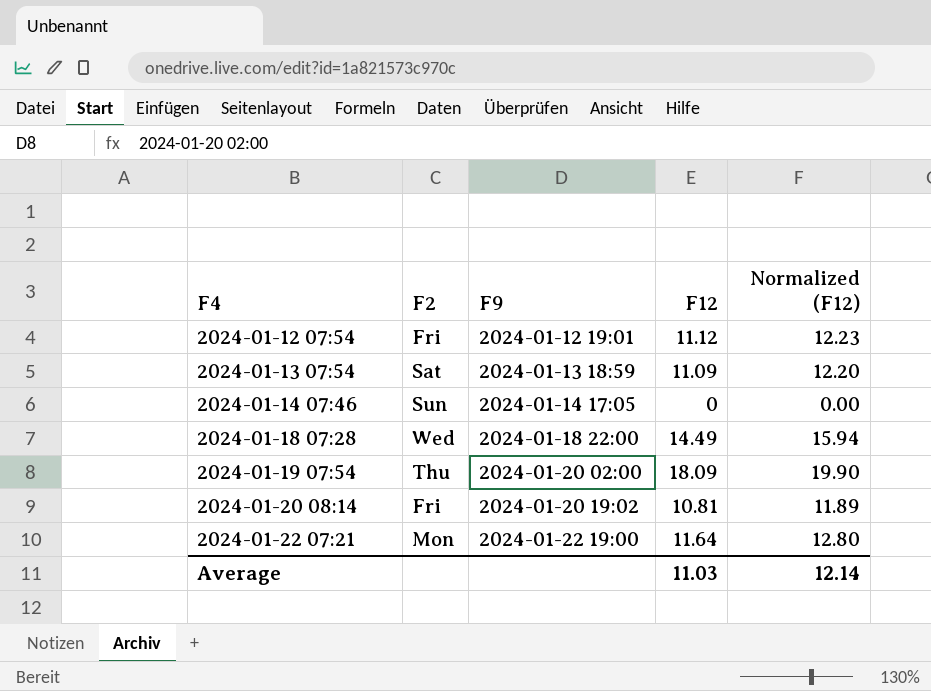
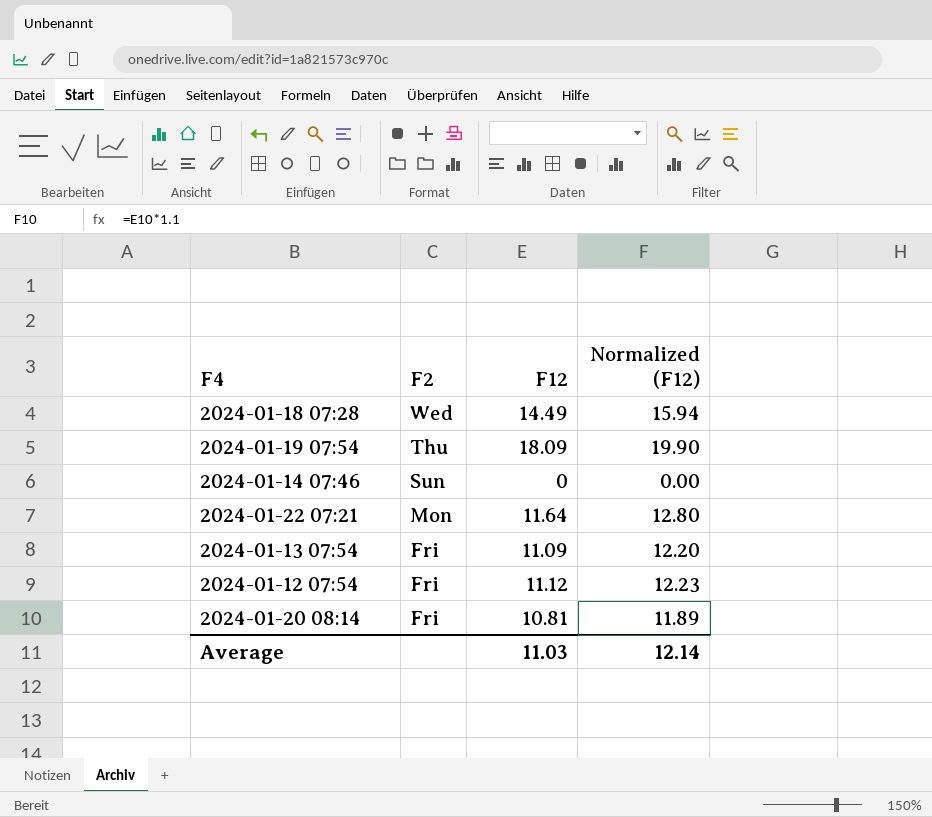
row order: F4 ascending -> F2 descending
column F9 | position: 3 -> none
2024-01-13 07:54 | F2: Sat -> Fri

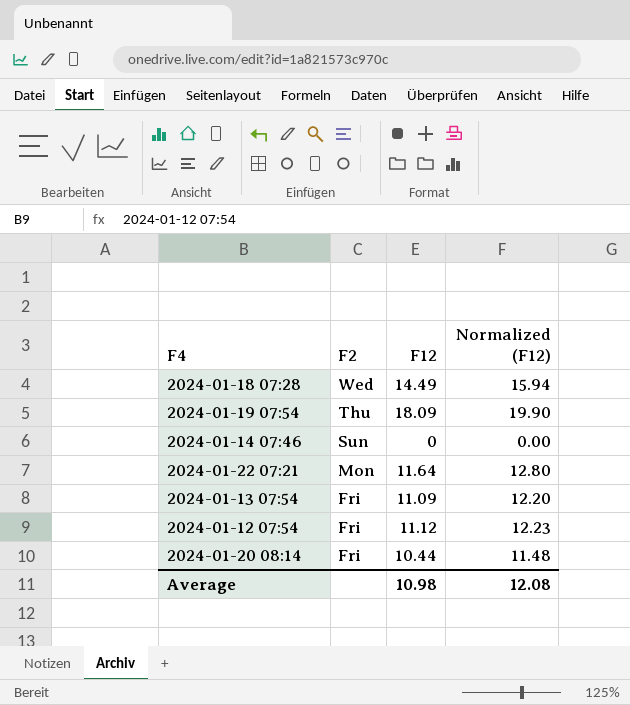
2024-01-20 08:14 | F12: 10.81 -> 10.44
2024-01-20 08:14 | Normalized (F12): 11.89 -> 11.48
Average | F12: 11.03 -> 10.98
Average | Normalized (F12): 12.14 -> 12.08

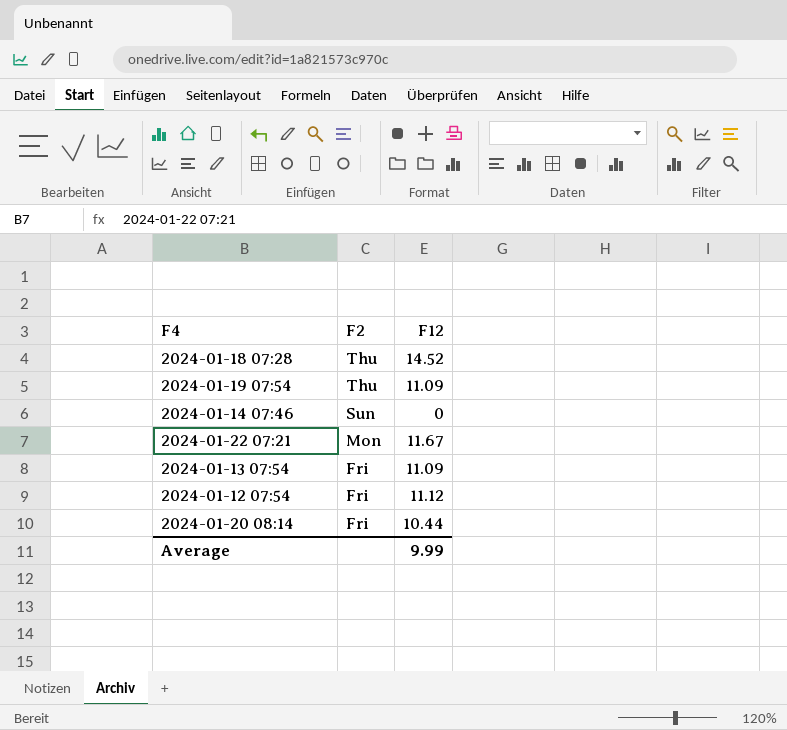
column Normalized (F12) | formula: [F12] * 1.1 -> none
2024-01-18 07:28 | F2: Wed -> Thu
2024-01-18 07:28 | F12: 14.49 -> 14.52
2024-01-19 07:54 | F12: 18.09 -> 11.09
2024-01-22 07:21 | F12: 11.64 -> 11.67
Average | F12: 10.98 -> 9.99

